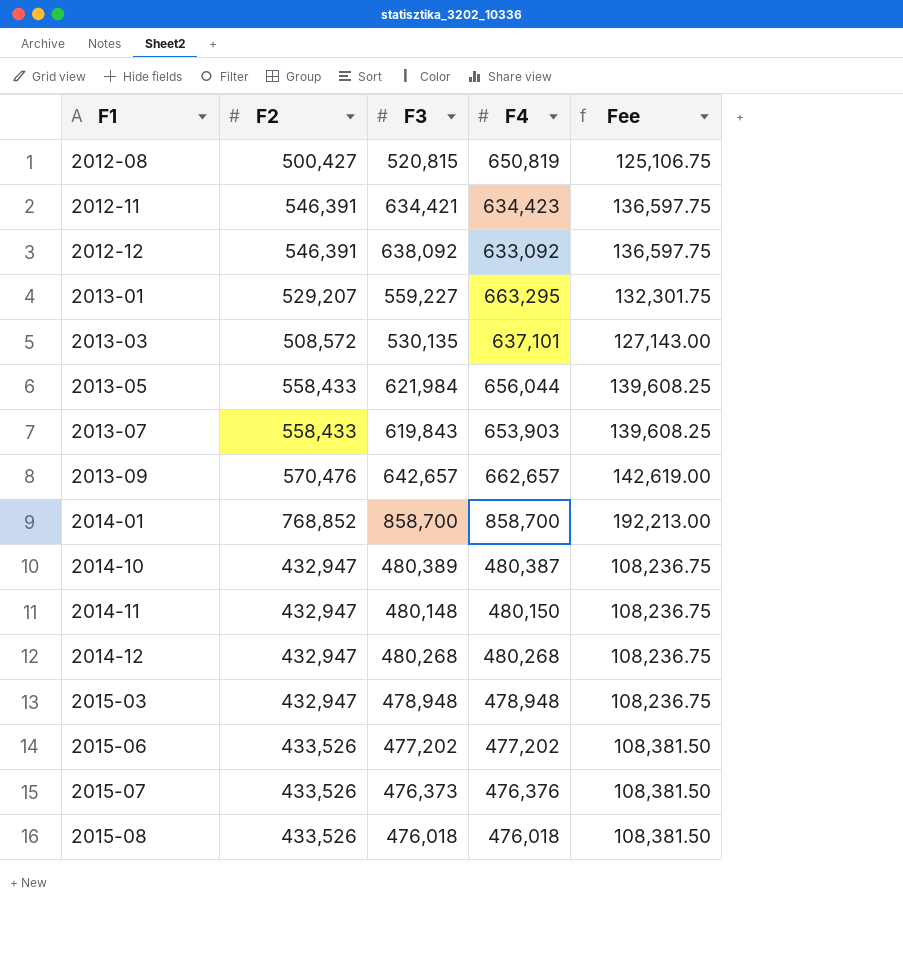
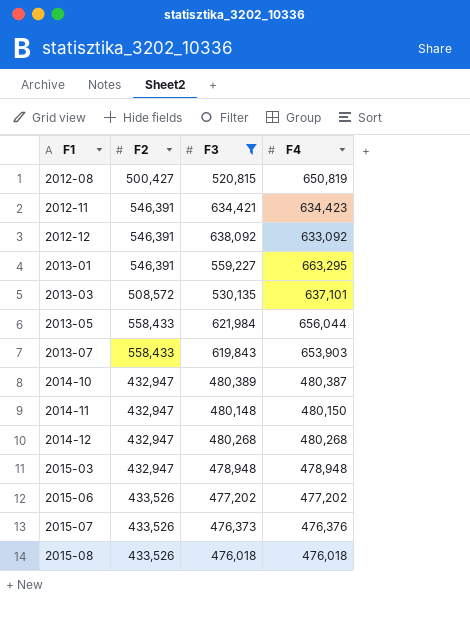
filter: none -> F3 <= 638,092
column Fee | formula: [F2] * 0.25 -> none
2013-01 | F2: 529,207 -> 546,391

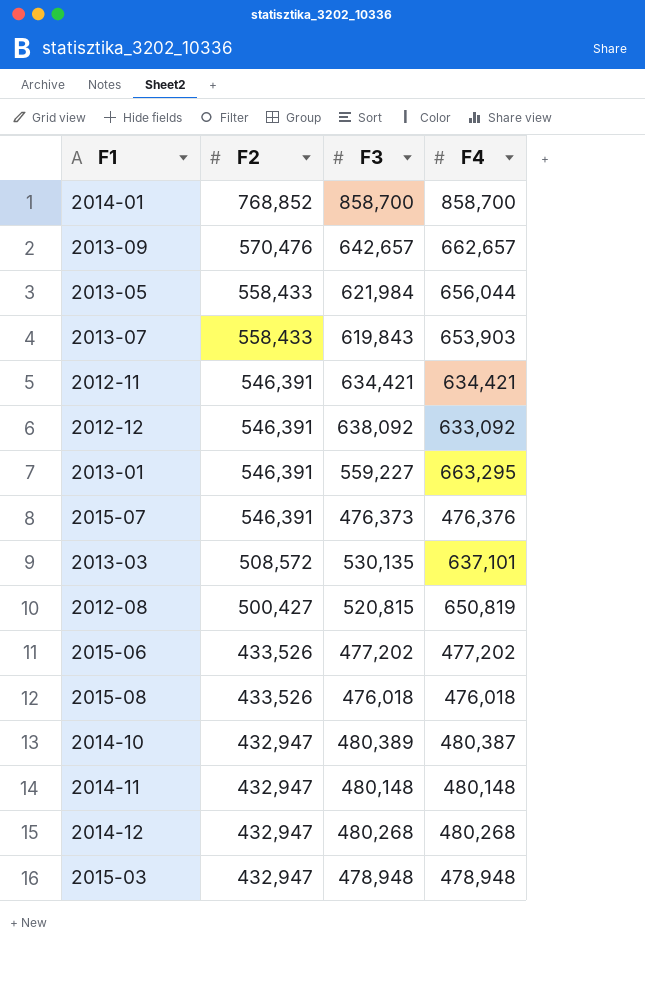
filter: F3 <= 638,092 -> none
row order: F1 ascending -> F2 descending
2012-11 | F4: 634,423 -> 634,421
2015-07 | F2: 433,526 -> 546,391
2014-11 | F4: 480,150 -> 480,148

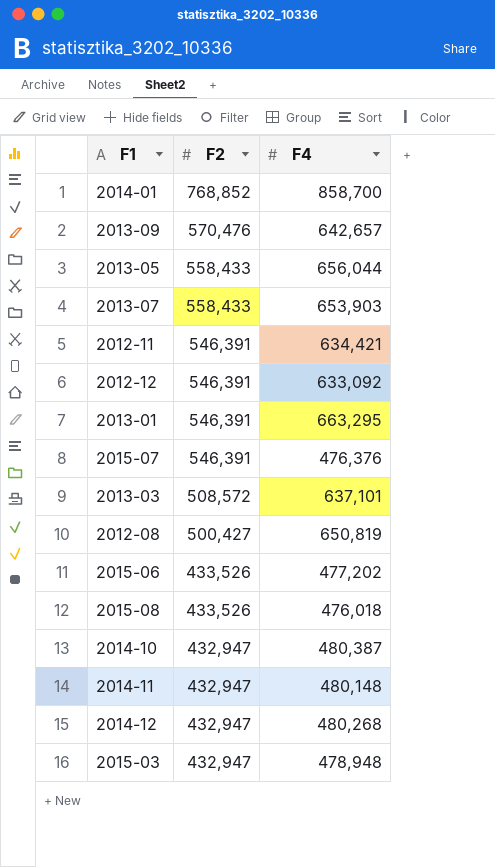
column F3 | position: 3 -> none
2013-09 | F4: 662,657 -> 642,657

